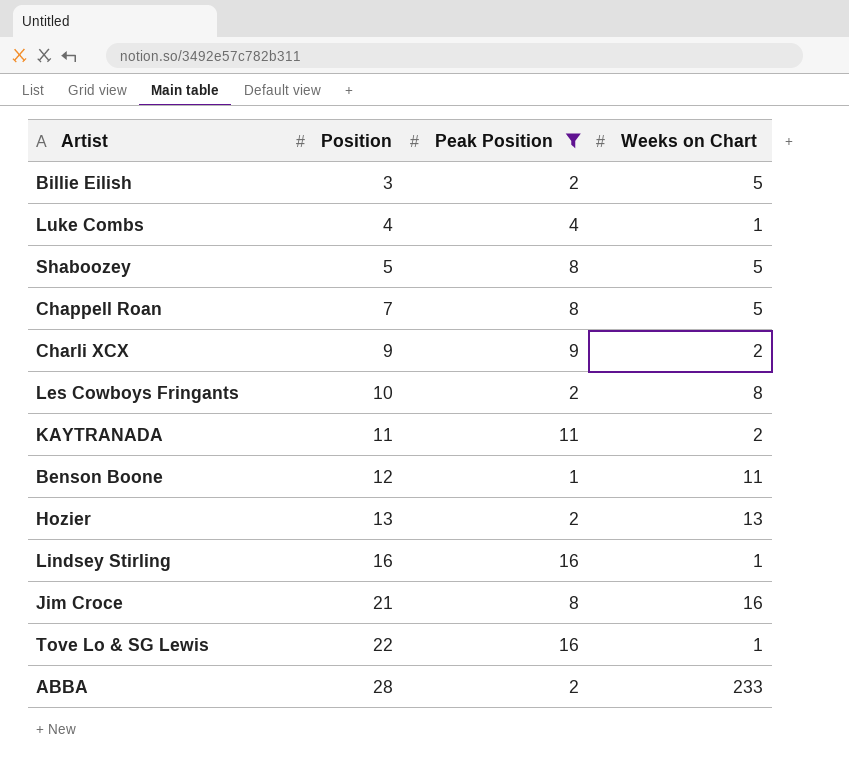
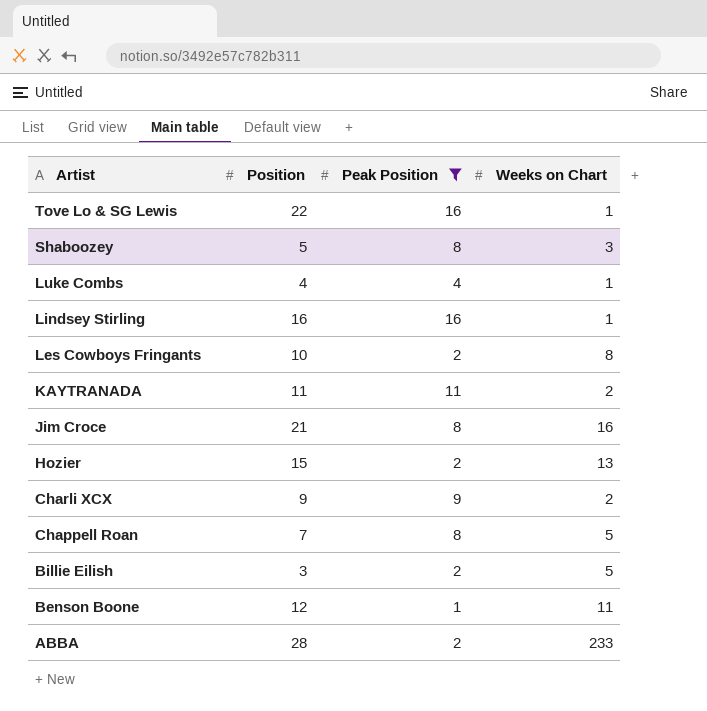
row order: Position ascending -> Artist descending
Shaboozey | Weeks on Chart: 5 -> 3
Hozier | Position: 13 -> 15

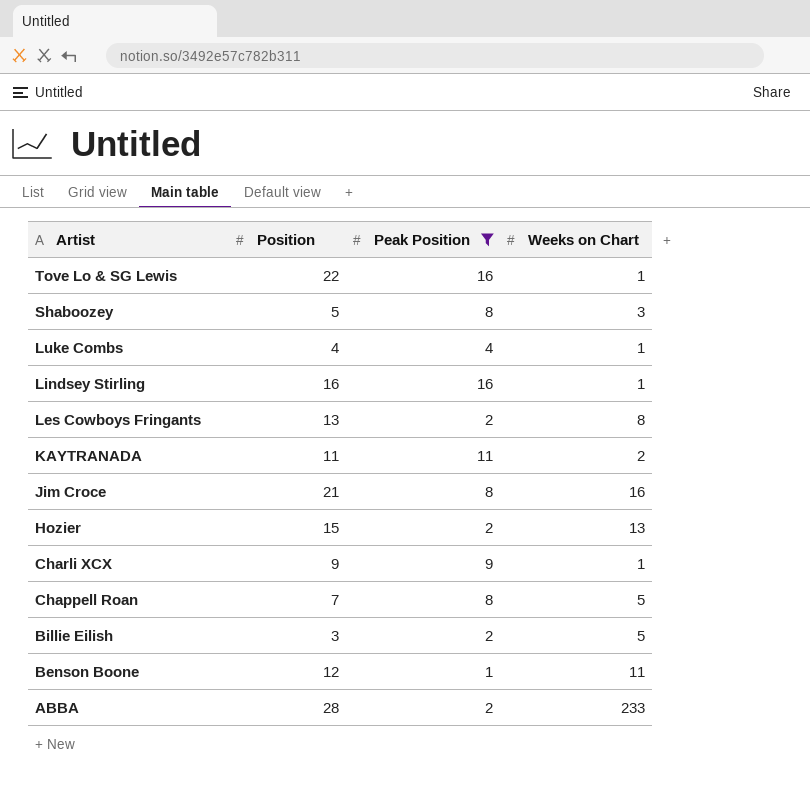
Les Cowboys Fringants | Position: 10 -> 13
Charli XCX | Weeks on Chart: 2 -> 1

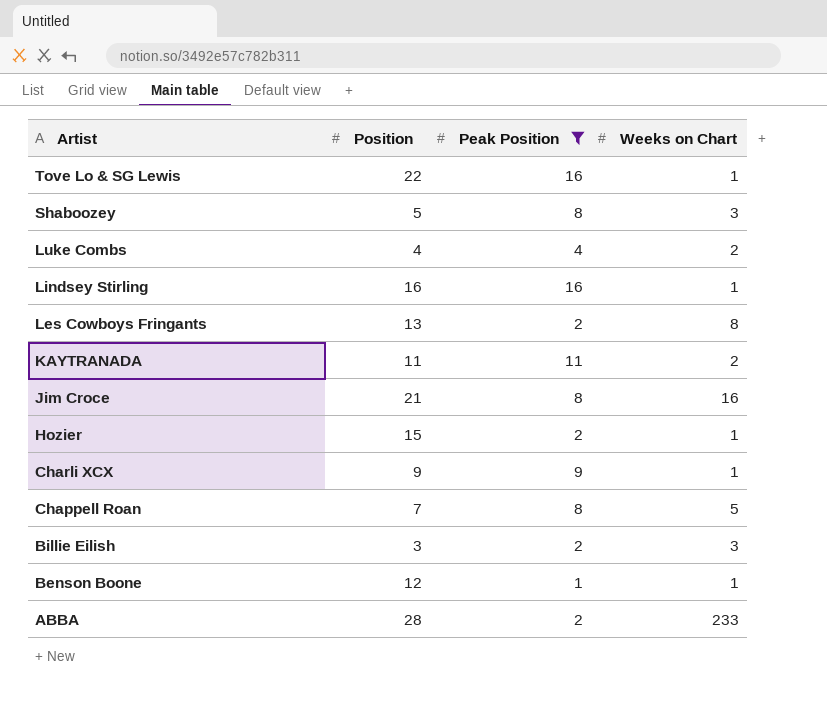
Luke Combs | Weeks on Chart: 1 -> 2
Hozier | Weeks on Chart: 13 -> 1
Billie Eilish | Weeks on Chart: 5 -> 3
Benson Boone | Weeks on Chart: 11 -> 1

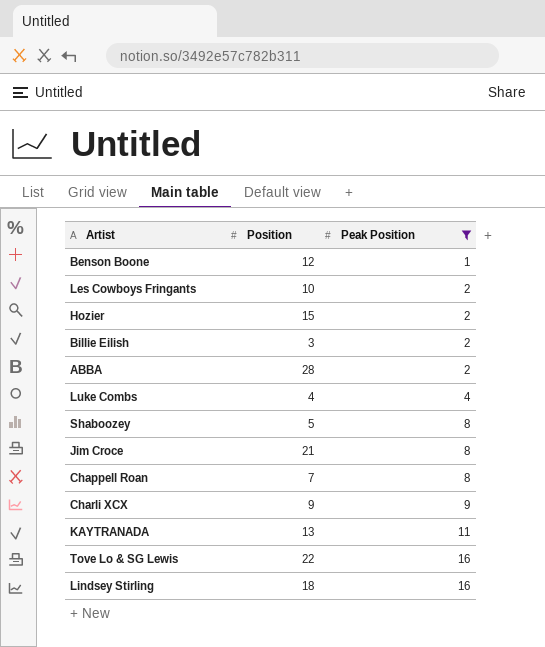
row order: Artist descending -> Peak Position ascending
column Weeks on Chart | position: 4 -> none
Les Cowboys Fringants | Position: 13 -> 10
KAYTRANADA | Position: 11 -> 13
Lindsey Stirling | Position: 16 -> 18

